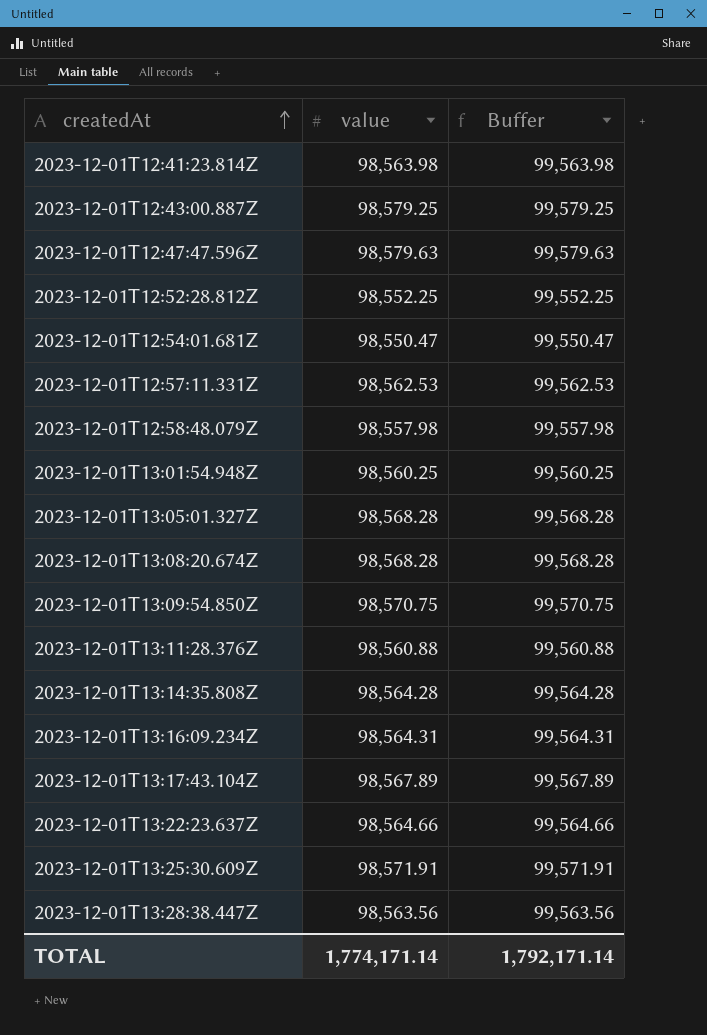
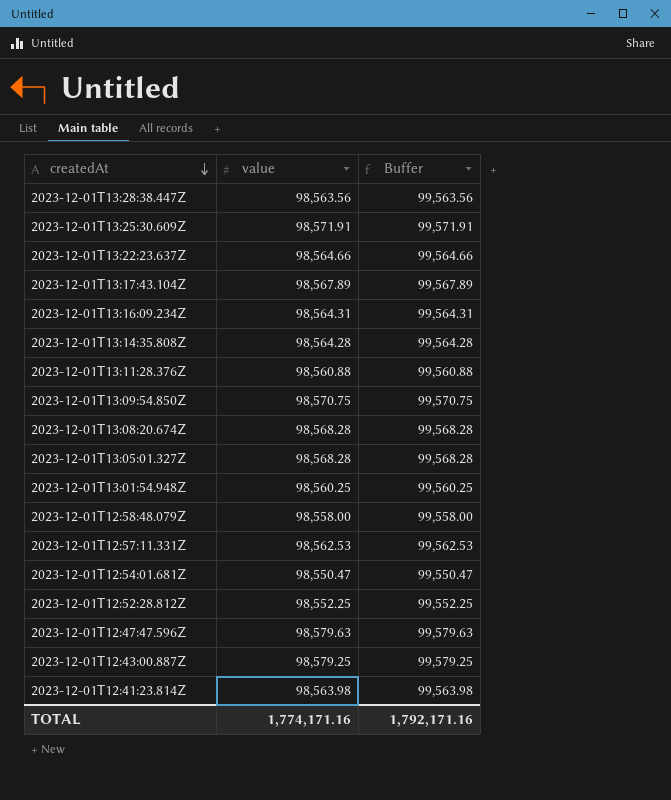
row order: createdAt ascending -> createdAt descending
2023-12-01T12:58:48.079Z | value: 98,557.98 -> 98,558.00
2023-12-01T12:58:48.079Z | Buffer: 99,557.98 -> 99,558.00
TOTAL | value: 1,774,171.14 -> 1,774,171.16
TOTAL | Buffer: 1,792,171.14 -> 1,792,171.16

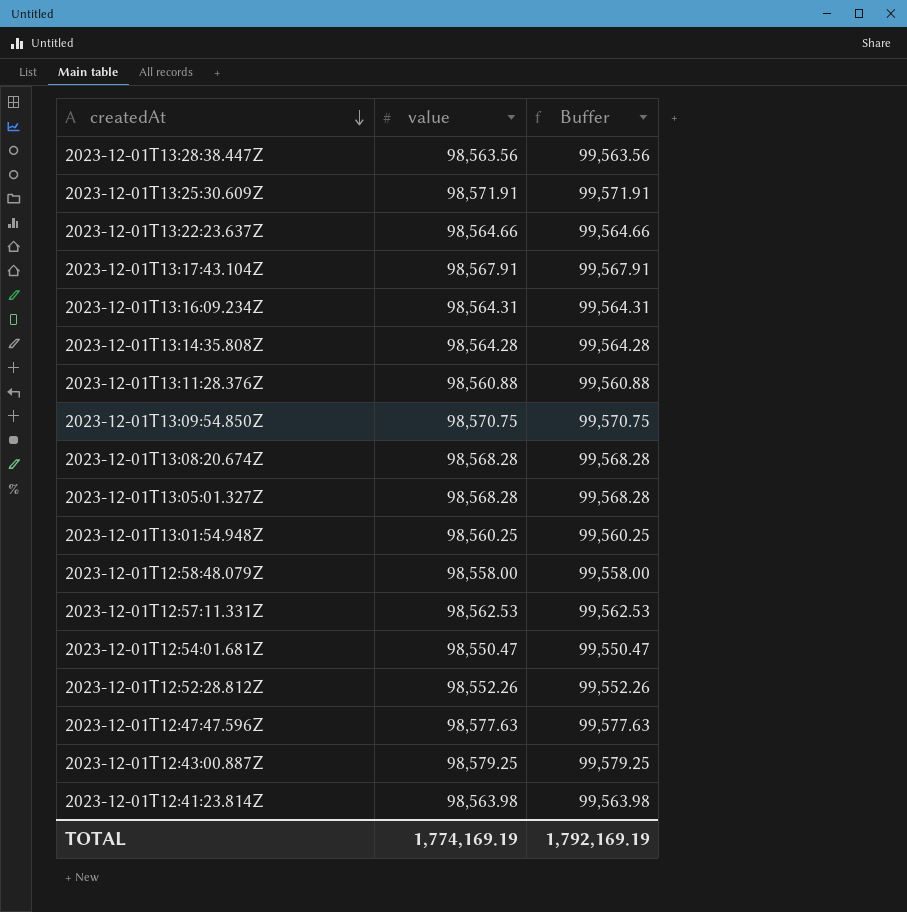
2023-12-01T13:17:43.104Z | value: 98,567.89 -> 98,567.91
2023-12-01T13:17:43.104Z | Buffer: 99,567.89 -> 99,567.91
2023-12-01T12:52:28.812Z | value: 98,552.25 -> 98,552.26
2023-12-01T12:52:28.812Z | Buffer: 99,552.25 -> 99,552.26
2023-12-01T12:47:47.596Z | value: 98,579.63 -> 98,577.63
2023-12-01T12:47:47.596Z | Buffer: 99,579.63 -> 99,577.63
TOTAL | value: 1,774,171.16 -> 1,774,169.19
TOTAL | Buffer: 1,792,171.16 -> 1,792,169.19

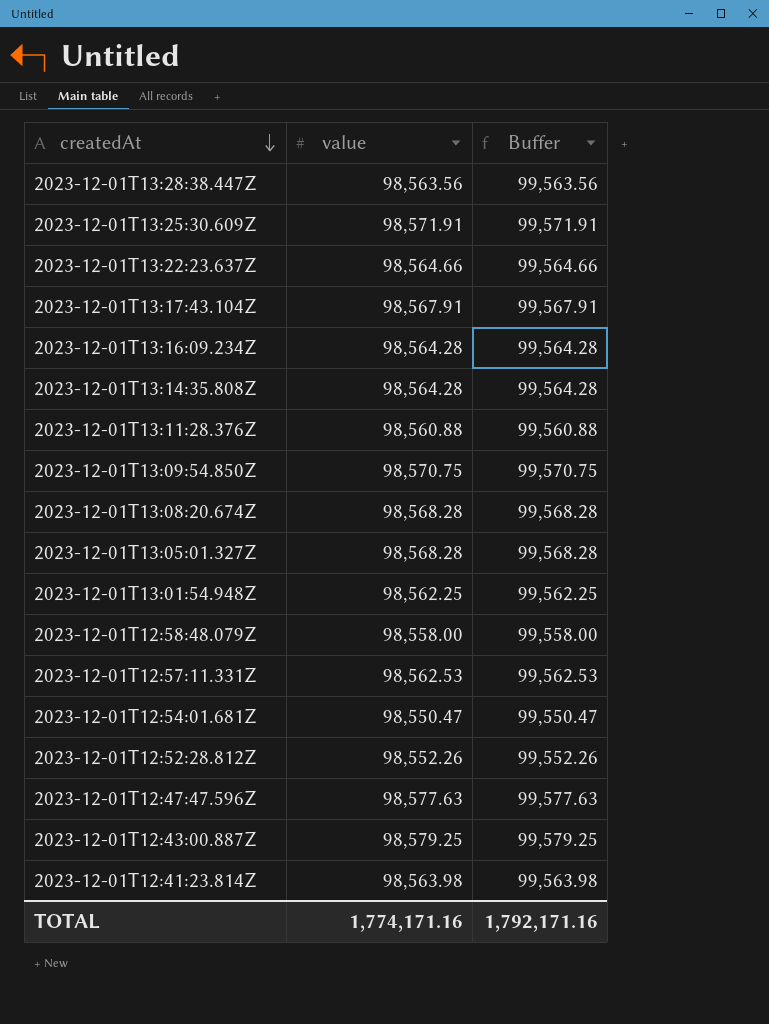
2023-12-01T13:16:09.234Z | value: 98,564.31 -> 98,564.28
2023-12-01T13:16:09.234Z | Buffer: 99,564.31 -> 99,564.28
2023-12-01T13:01:54.948Z | value: 98,560.25 -> 98,562.25
2023-12-01T13:01:54.948Z | Buffer: 99,560.25 -> 99,562.25
TOTAL | value: 1,774,169.19 -> 1,774,171.16
TOTAL | Buffer: 1,792,169.19 -> 1,792,171.16

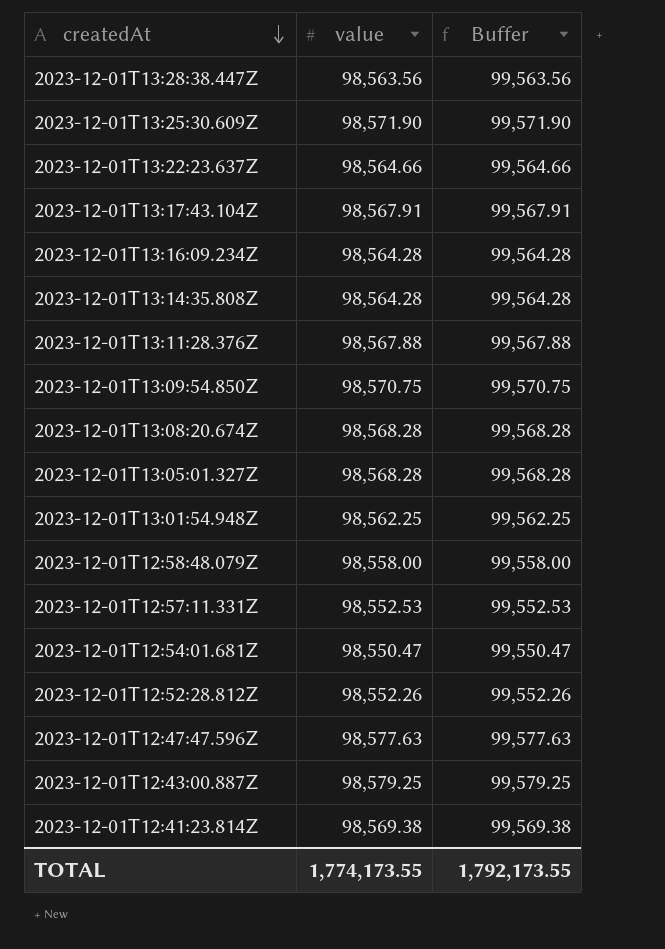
2023-12-01T13:25:30.609Z | value: 98,571.91 -> 98,571.90
2023-12-01T13:25:30.609Z | Buffer: 99,571.91 -> 99,571.90
2023-12-01T13:11:28.376Z | value: 98,560.88 -> 98,567.88
2023-12-01T13:11:28.376Z | Buffer: 99,560.88 -> 99,567.88
2023-12-01T12:57:11.331Z | value: 98,562.53 -> 98,552.53
2023-12-01T12:57:11.331Z | Buffer: 99,562.53 -> 99,552.53
2023-12-01T12:41:23.814Z | value: 98,563.98 -> 98,569.38
2023-12-01T12:41:23.814Z | Buffer: 99,563.98 -> 99,569.38
TOTAL | value: 1,774,171.16 -> 1,774,173.55
TOTAL | Buffer: 1,792,171.16 -> 1,792,173.55

